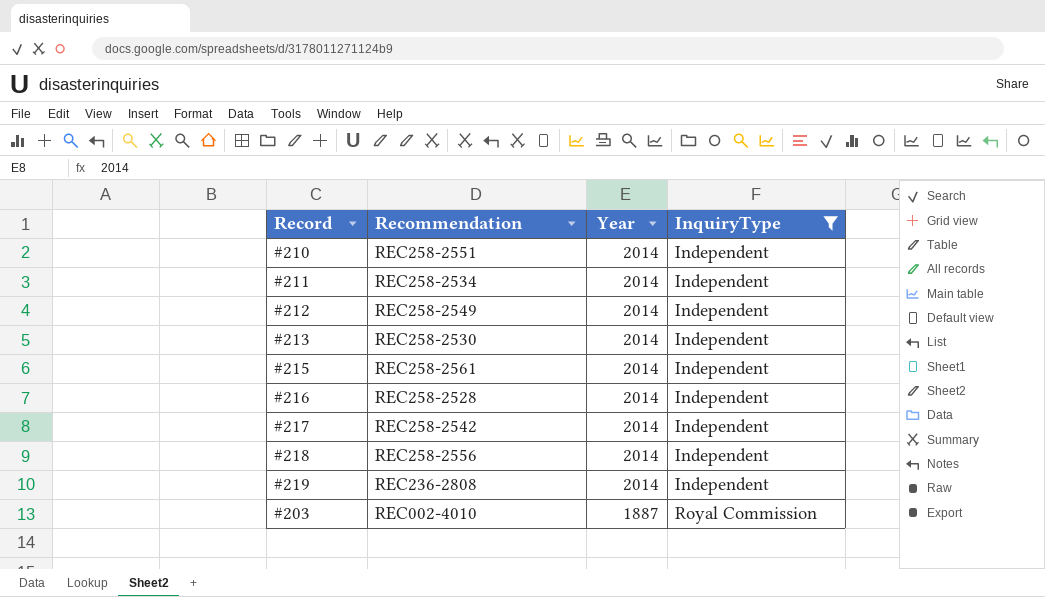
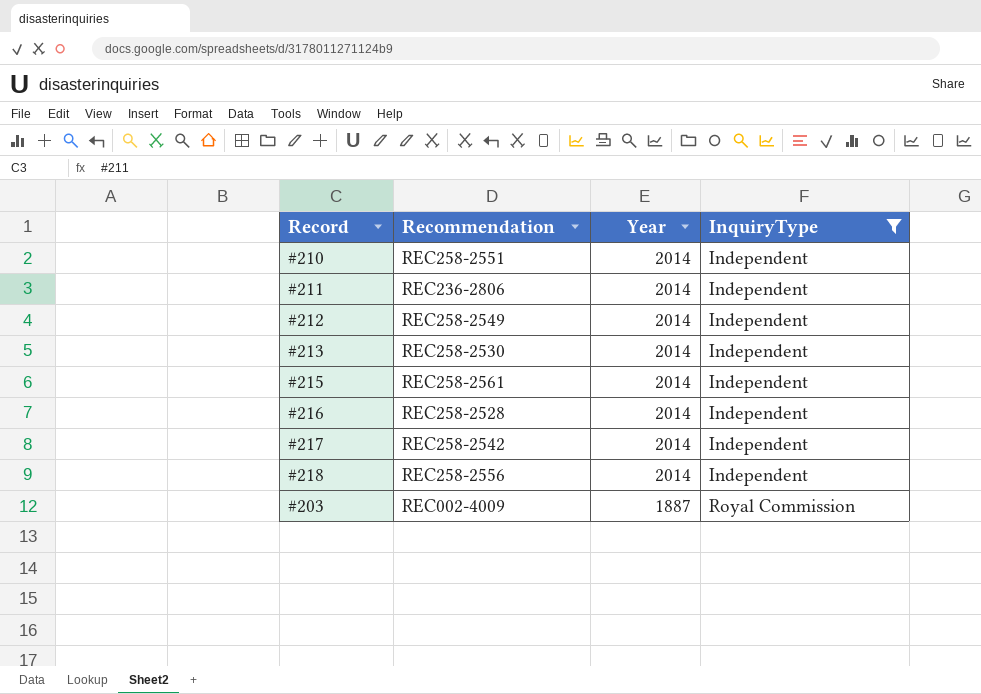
row #219: REC236-2808 | 2014 | Independent -> none
#211 | Recommendation: REC258-2534 -> REC236-2806
#203 | Recommendation: REC002-4010 -> REC002-4009

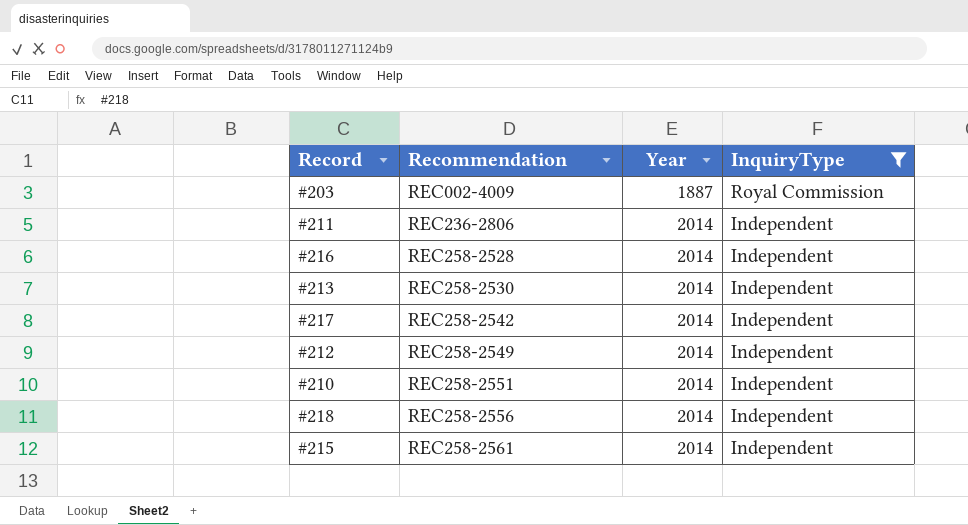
row order: Year descending -> Recommendation ascending

